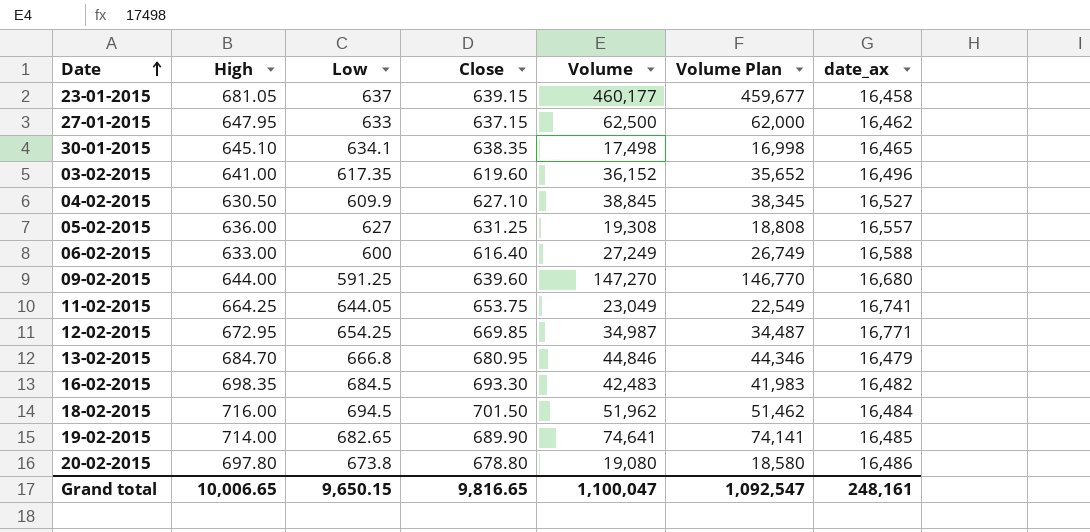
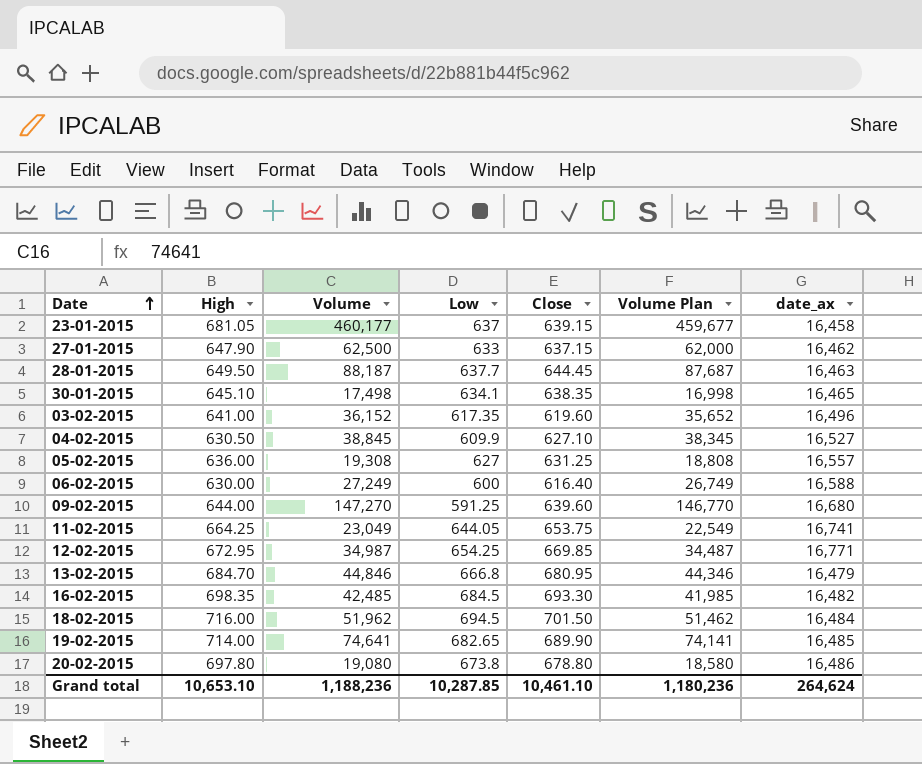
column Volume | position: 5 -> 3
27-01-2015 | High: 647.95 -> 647.90
row 28-01-2015: none -> 649.50 | 88,187 | 637.7 | 644.45 | 87,687 | 16,463
06-02-2015 | High: 633.00 -> 630.00
16-02-2015 | Volume: 42,483 -> 42,485
16-02-2015 | Volume Plan: 41,983 -> 41,985
Grand total | High: 10,006.65 -> 10,653.10
Grand total | Volume: 1,100,047 -> 1,188,236
Grand total | Low: 9,650.15 -> 10,287.85
Grand total | Close: 9,816.65 -> 10,461.10
Grand total | Volume Plan: 1,092,547 -> 1,180,236
Grand total | date_ax: 248,161 -> 264,624

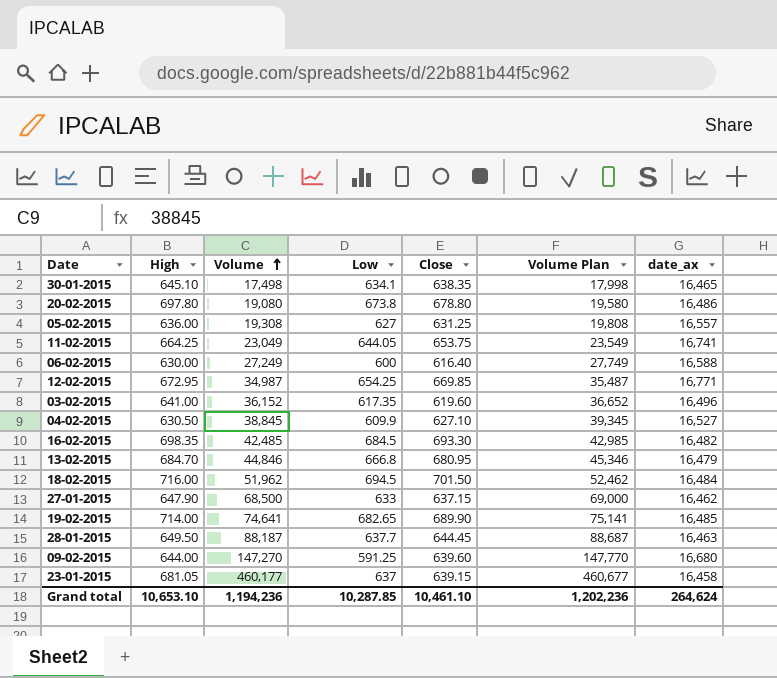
row order: Date ascending -> Volume ascending
column Volume Plan | formula: [Volume] - 500 -> [Volume] + 500
27-01-2015 | Volume: 62,500 -> 68,500
Grand total | Volume: 1,188,236 -> 1,194,236
Grand total | Volume Plan: 1,180,236 -> 1,202,236

